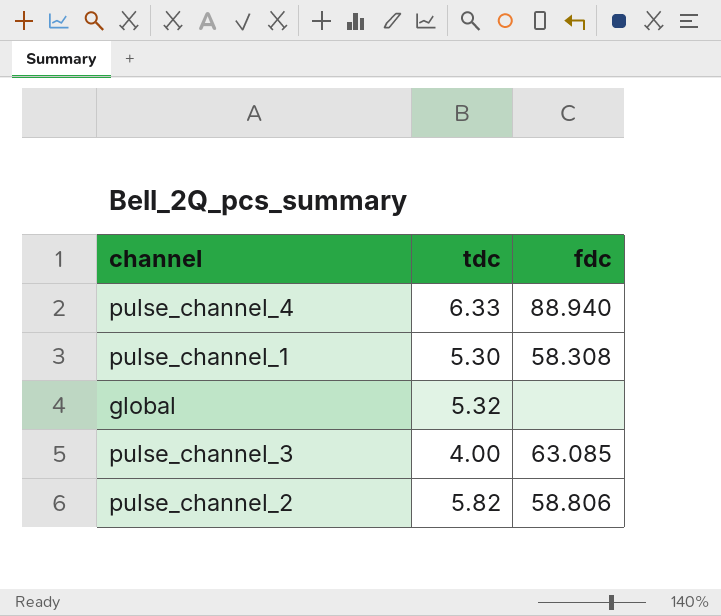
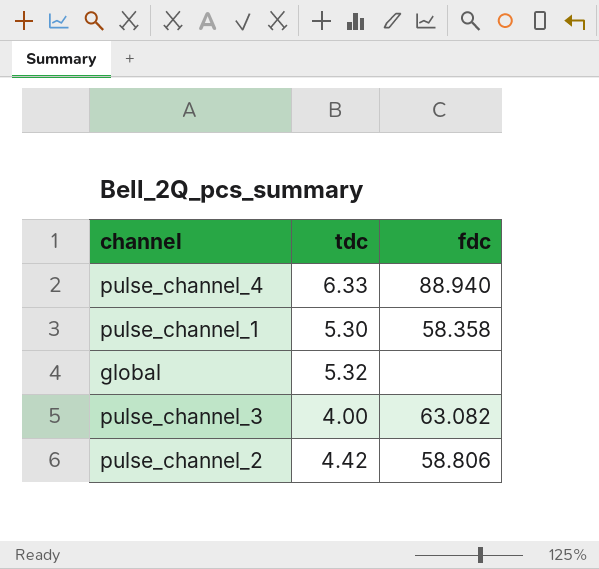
pulse_channel_1 | fdc: 58.308 -> 58.358
pulse_channel_3 | fdc: 63.085 -> 63.082
pulse_channel_2 | tdc: 5.82 -> 4.42

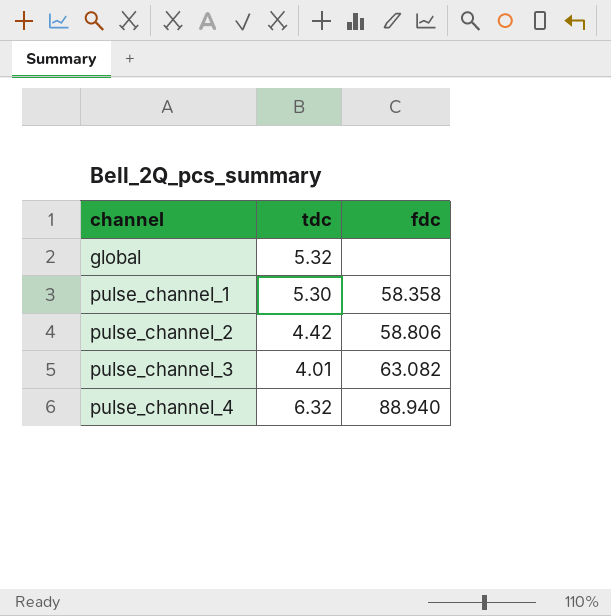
row order: none -> channel ascending
pulse_channel_3 | tdc: 4.00 -> 4.01
pulse_channel_4 | tdc: 6.33 -> 6.32

